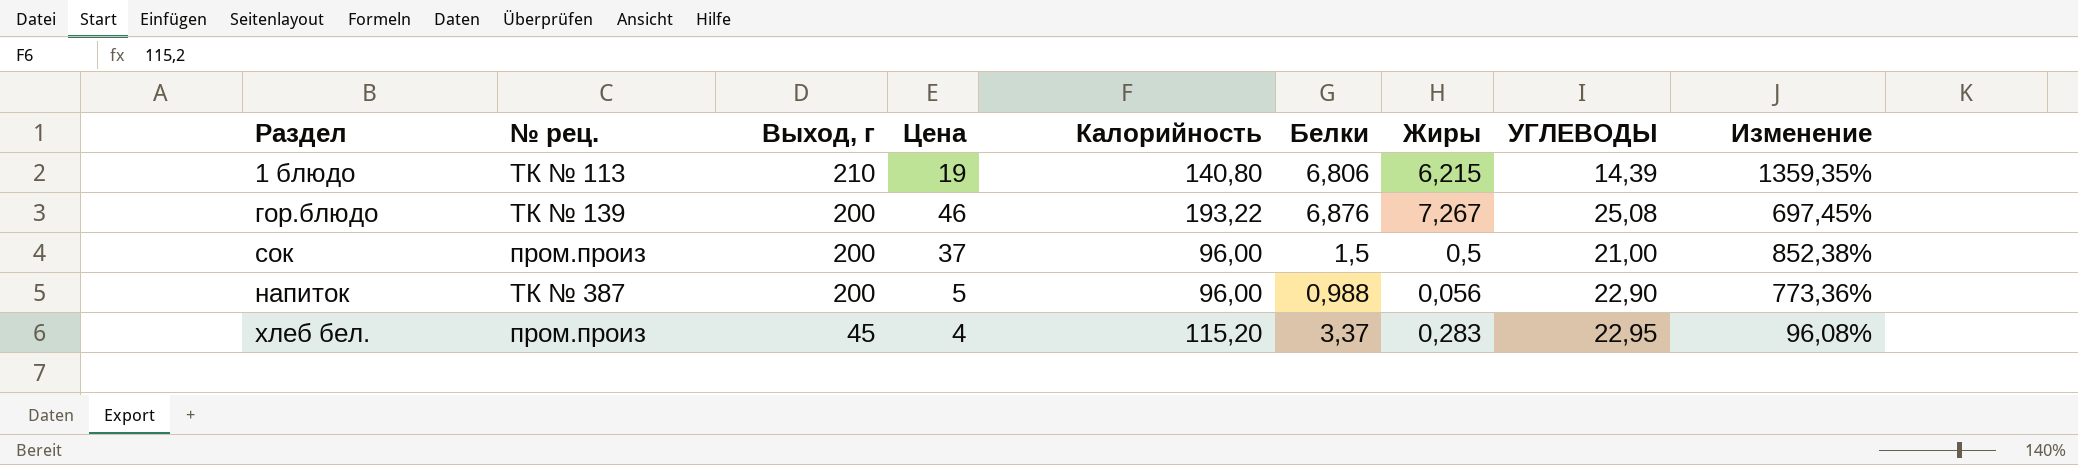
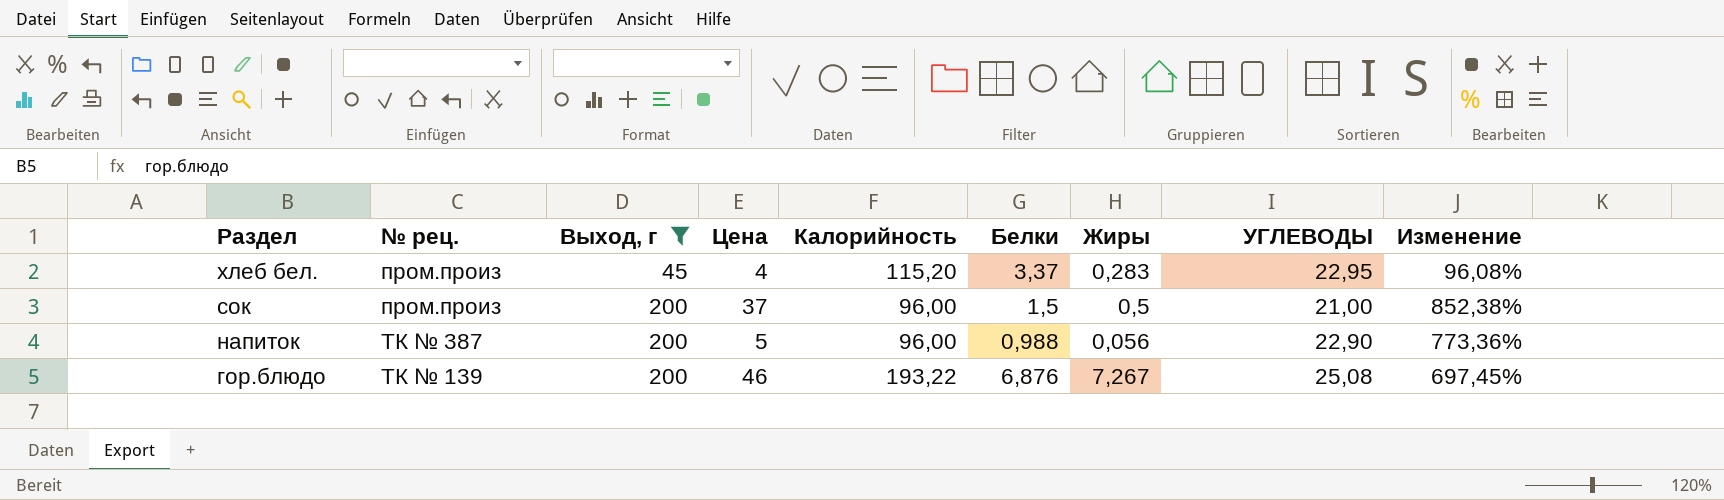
filter: none -> Выход, г != 210
row order: Выход, г descending -> Раздел descending

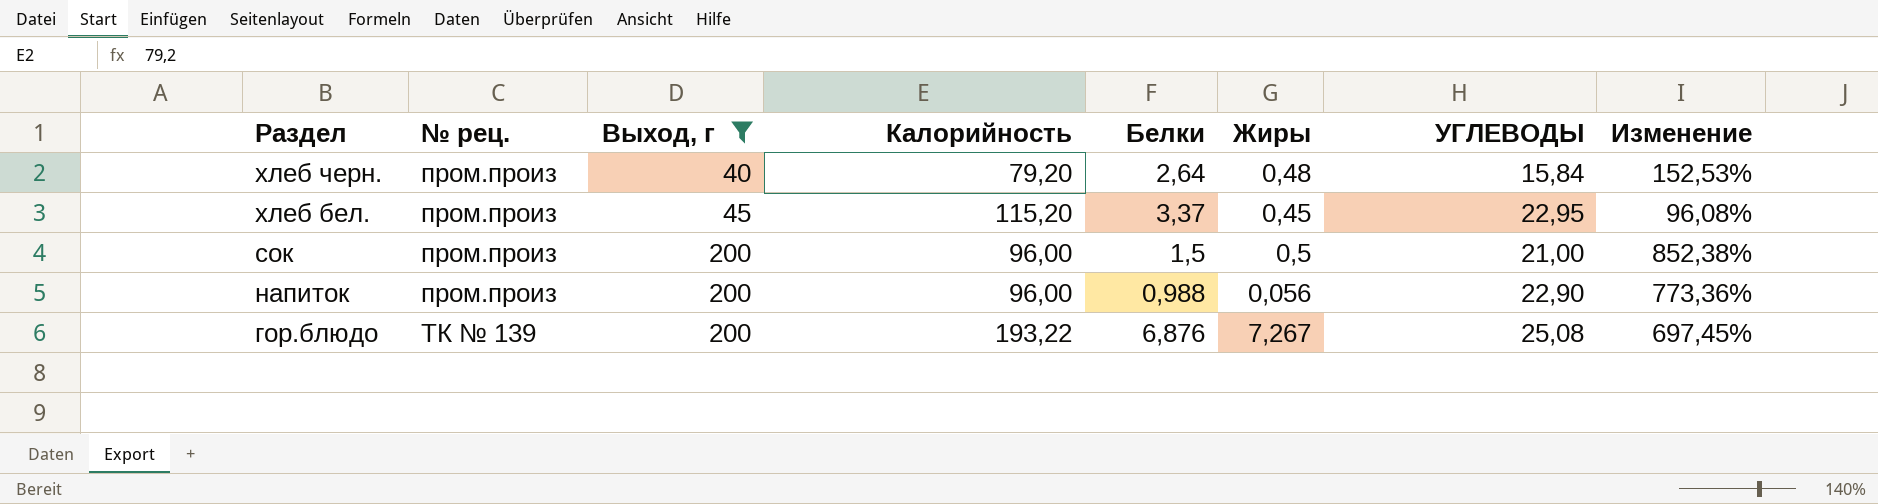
column Цена | position: 4 -> none
row хлеб черн.: none -> пром.произ | 40 | 79,20 | 2,64 | 0,48 | 15,84 | 152,53%
хлеб бел. | Жиры: 0,283 -> 0,45
напиток | № рец.: ТК № 387 -> пром.произ

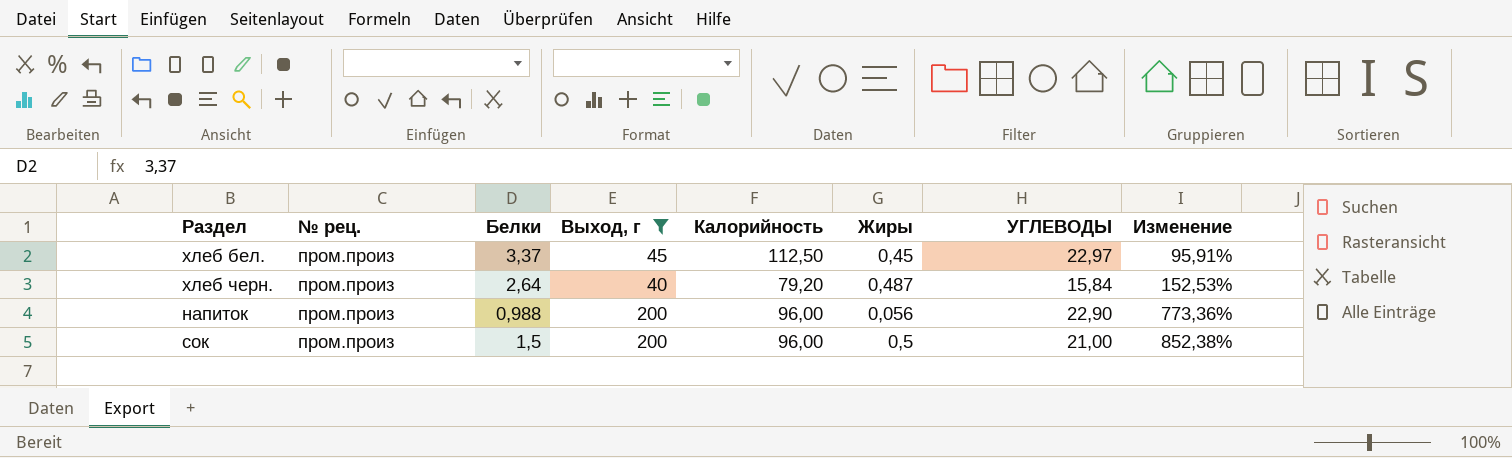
row order: Раздел descending -> Изменение ascending
column Белки | position: 5 -> 3
row гор.блюдо: ТК № 139 | 200 | 193,22 | 6,876 | 7,267 | 25,08 | 697,45% -> none
хлеб бел. | Калорийность: 115,20 -> 112,50
хлеб бел. | УГЛЕВОДЫ: 22,95 -> 22,97
хлеб бел. | Изменение: 96,08% -> 95,91%
хлеб черн. | Жиры: 0,48 -> 0,487

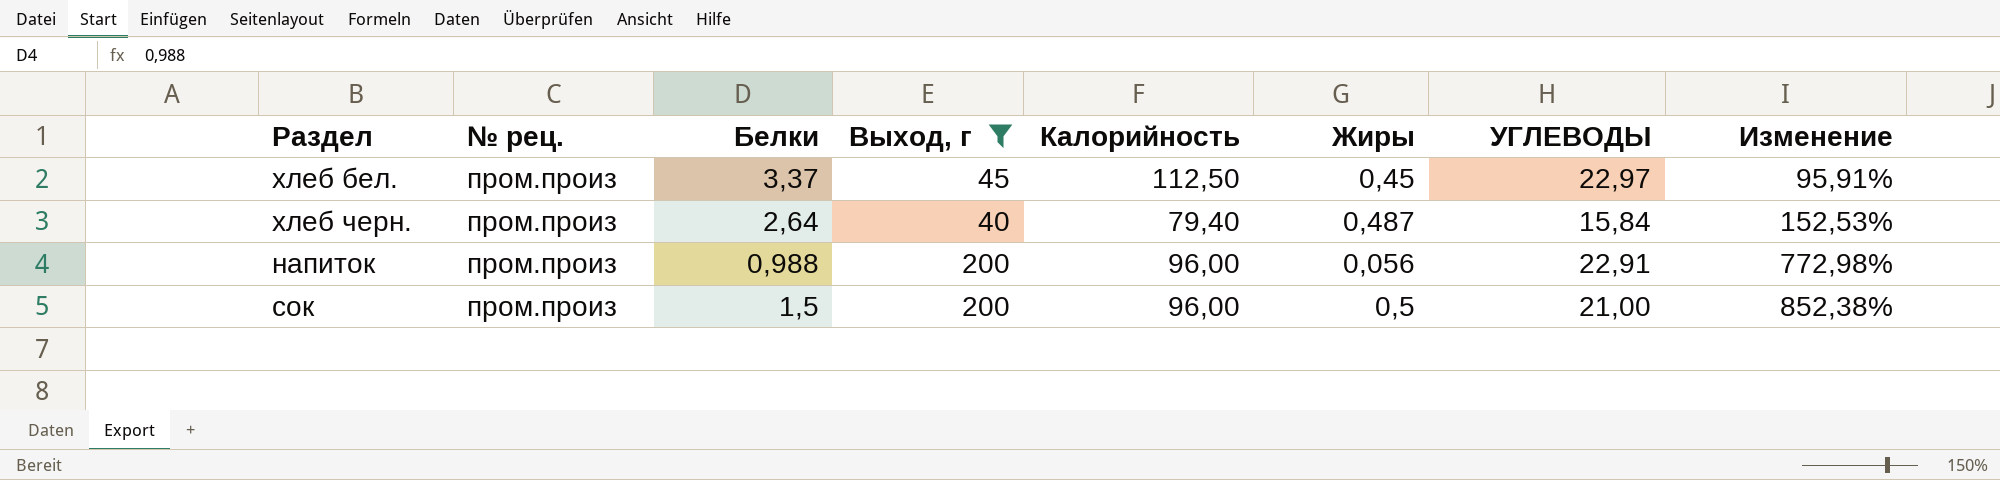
хлеб черн. | Калорийность: 79,20 -> 79,40
напиток | УГЛЕВОДЫ: 22,90 -> 22,91
напиток | Изменение: 773,36% -> 772,98%

